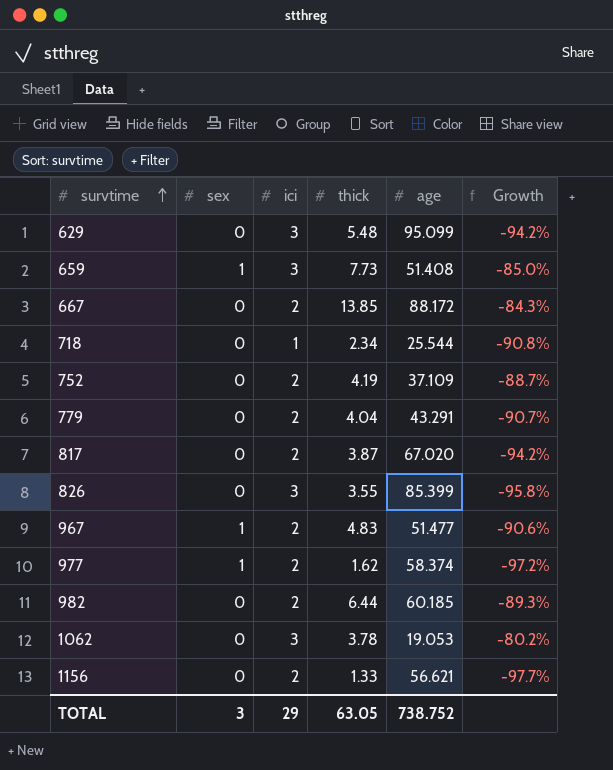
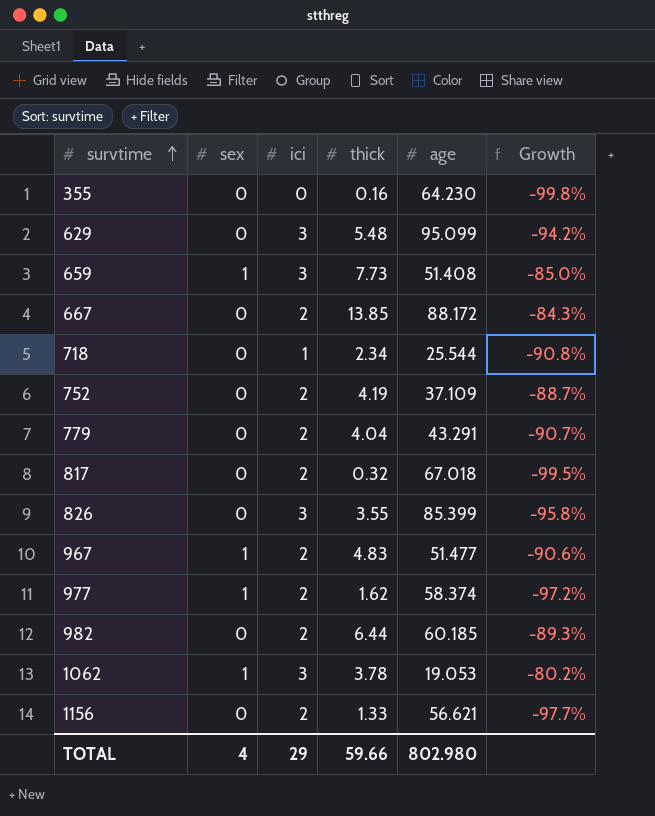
row 355: none -> 0 | 0 | 0.16 | 64.230 | -99.8%
817 | thick: 3.87 -> 0.32
817 | age: 67.020 -> 67.018
817 | Growth: -94.2% -> -99.5%
1062 | sex: 0 -> 1
TOTAL | sex: 3 -> 4
TOTAL | thick: 63.05 -> 59.66
TOTAL | age: 738.752 -> 802.980

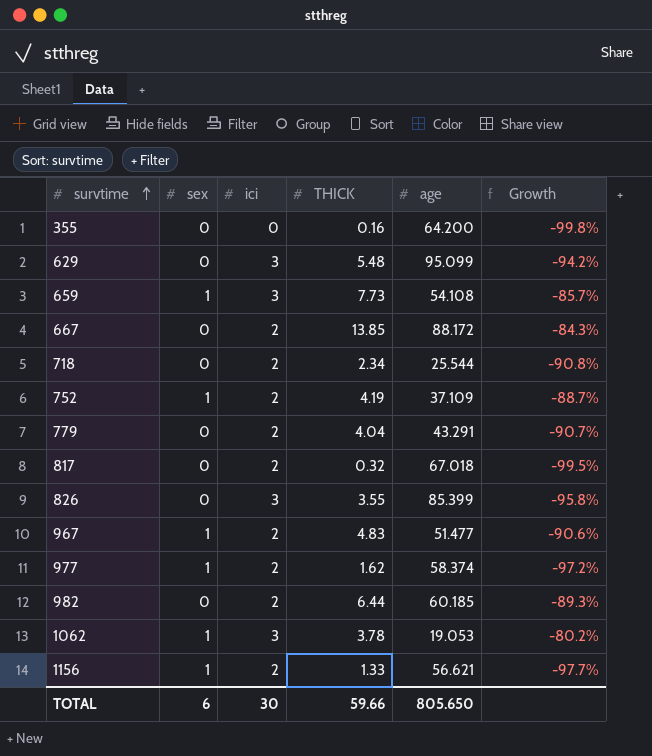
column name: thick -> THICK
355 | age: 64.230 -> 64.200
659 | age: 51.408 -> 54.108
659 | Growth: -85.0% -> -85.7%
718 | ici: 1 -> 2
752 | sex: 0 -> 1
1156 | sex: 0 -> 1
TOTAL | sex: 4 -> 6
TOTAL | ici: 29 -> 30
TOTAL | age: 802.980 -> 805.650

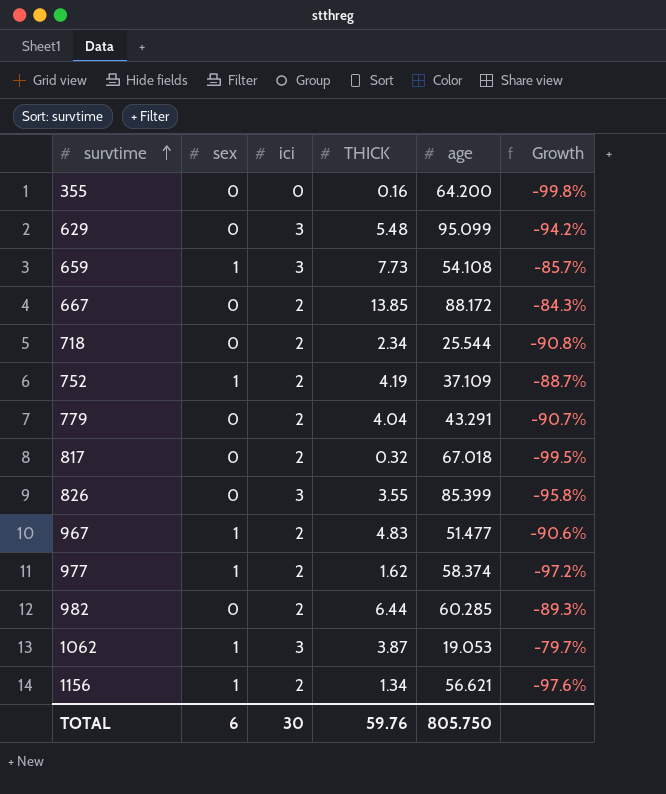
982 | age: 60.185 -> 60.285
1062 | THICK: 3.78 -> 3.87
1062 | Growth: -80.2% -> -79.7%
1156 | THICK: 1.33 -> 1.34
1156 | Growth: -97.7% -> -97.6%
TOTAL | THICK: 59.66 -> 59.76
TOTAL | age: 805.650 -> 805.750

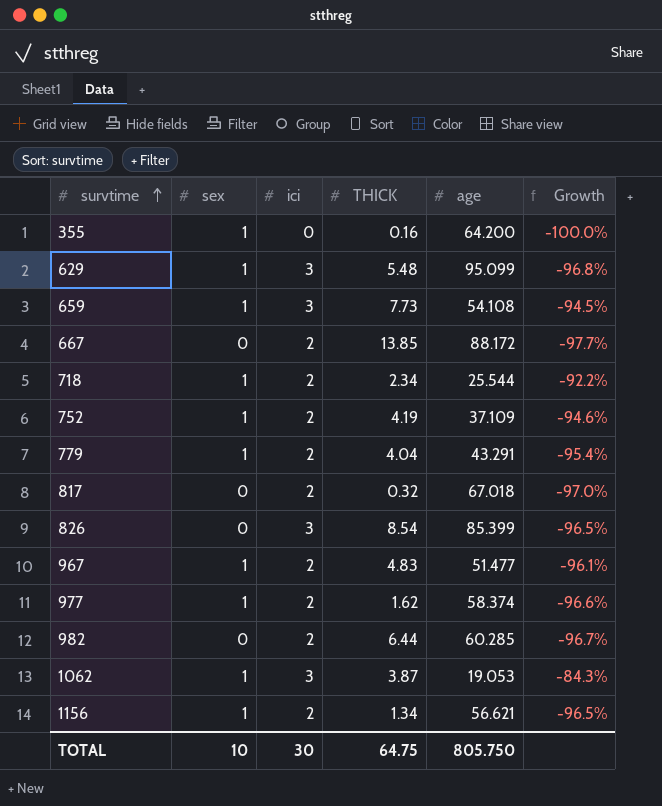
column Growth | formula: ([THICK] - [age]) / [age] -> ([ici] - [age]) / [age]
355 | sex: 0 -> 1
629 | sex: 0 -> 1
718 | sex: 0 -> 1
779 | sex: 0 -> 1
826 | THICK: 3.55 -> 8.54
TOTAL | sex: 6 -> 10
TOTAL | THICK: 59.76 -> 64.75

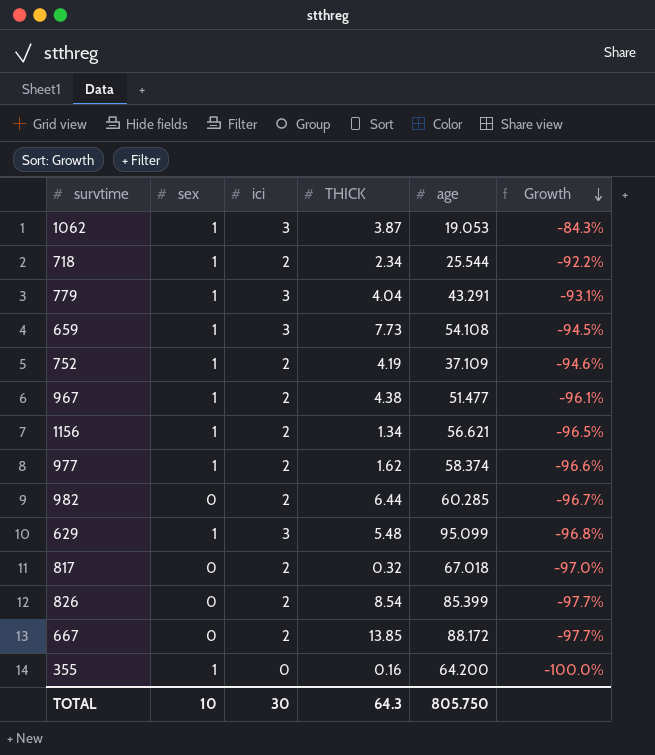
row order: survtime ascending -> Growth descending
779 | ici: 2 -> 3
779 | Growth: -95.4% -> -93.1%
967 | THICK: 4.83 -> 4.38
826 | ici: 3 -> 2
826 | Growth: -96.5% -> -97.7%
TOTAL | THICK: 64.75 -> 64.3

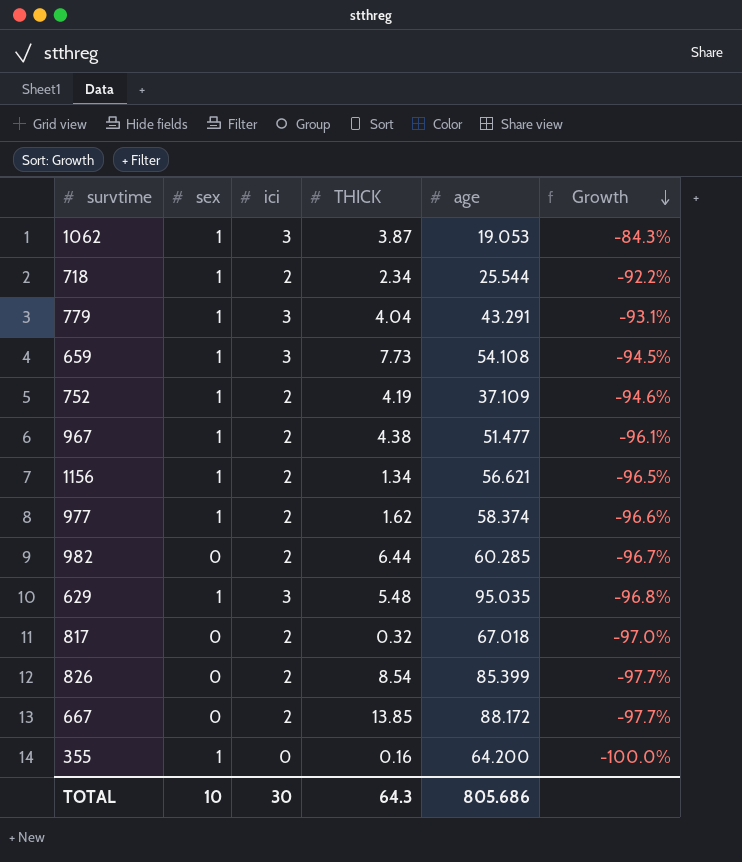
629 | age: 95.099 -> 95.035
TOTAL | age: 805.750 -> 805.686

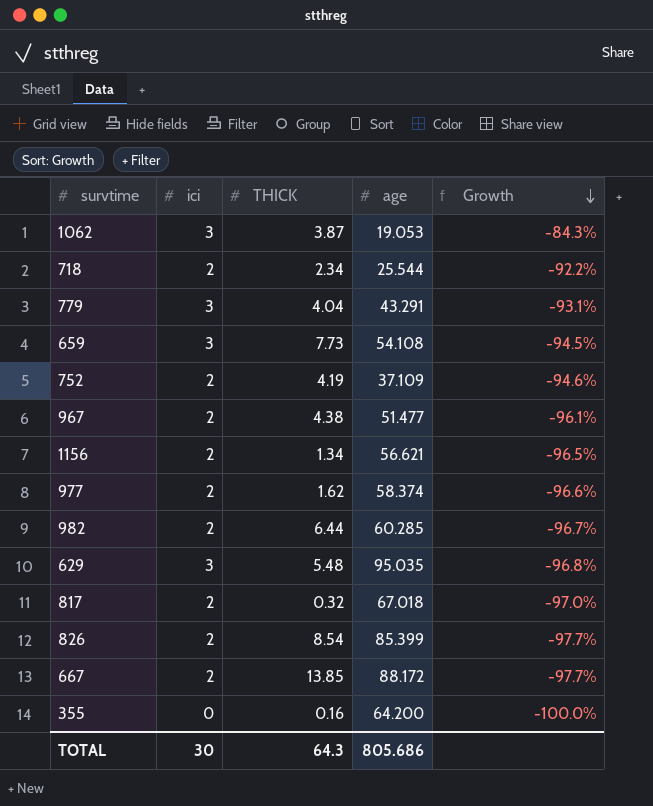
column sex | position: 2 -> none

